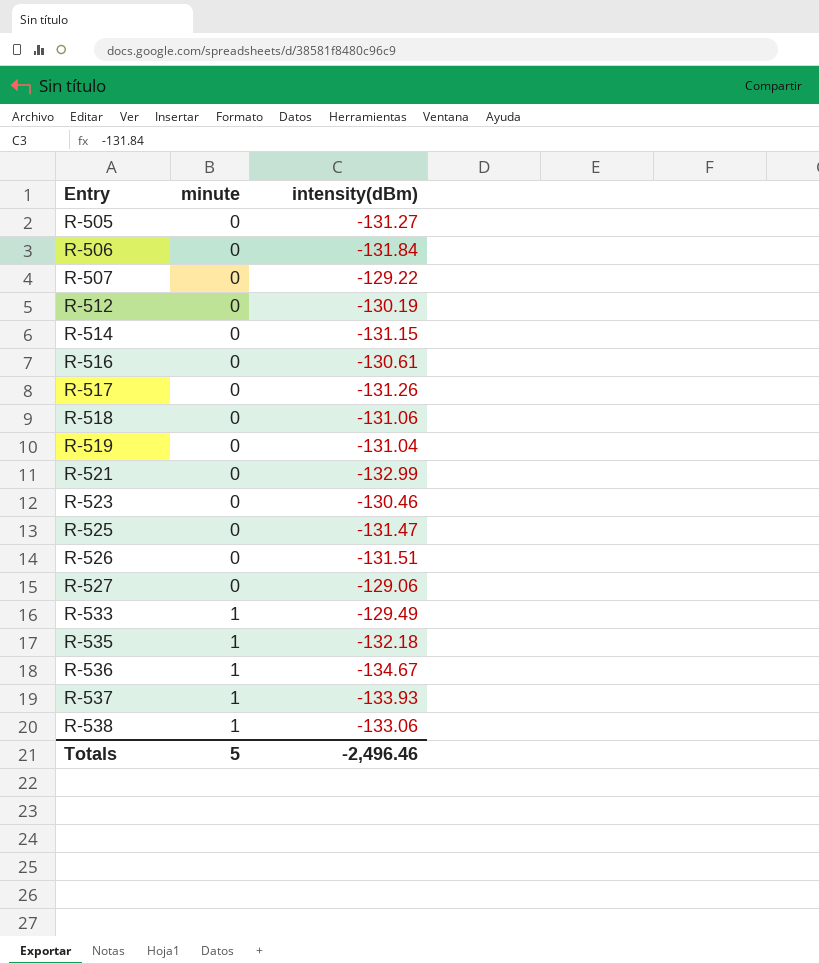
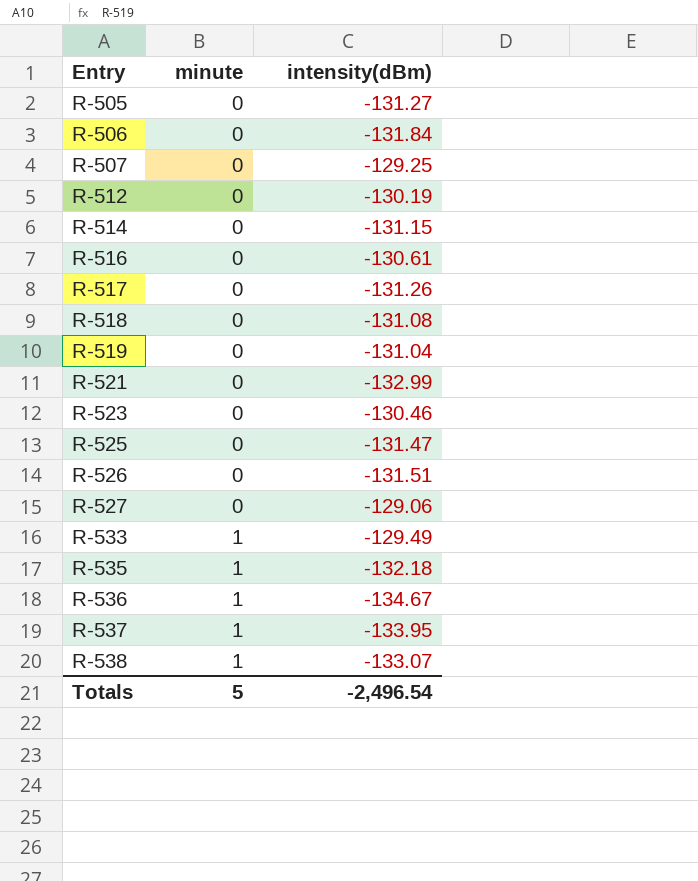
R-507 | intensity(dBm): -129.22 -> -129.25
R-518 | intensity(dBm): -131.06 -> -131.08
R-537 | intensity(dBm): -133.93 -> -133.95
R-538 | intensity(dBm): -133.06 -> -133.07
Totals | intensity(dBm): -2,496.46 -> -2,496.54

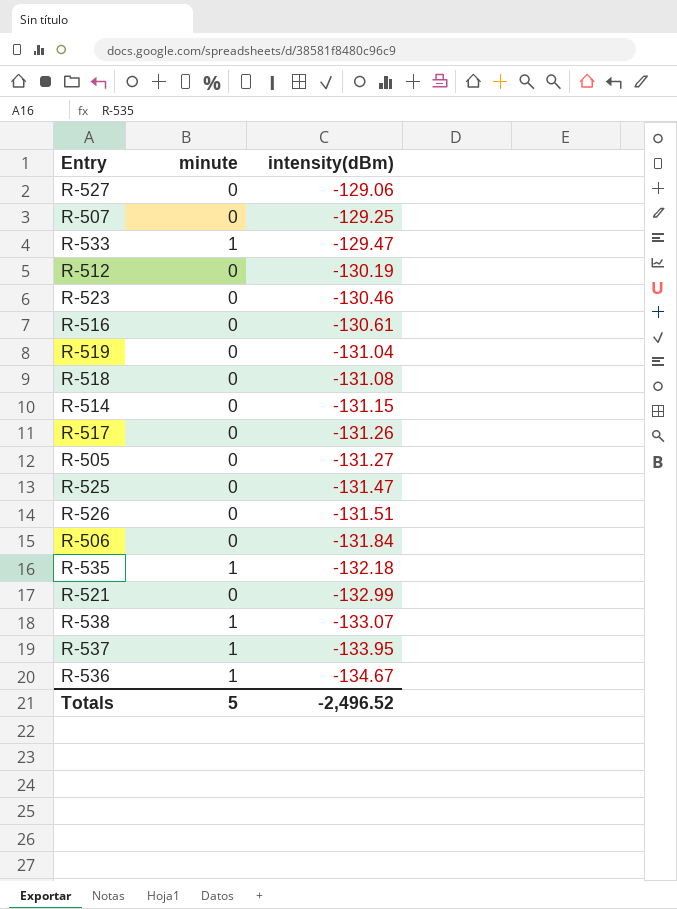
row order: Entry ascending -> intensity(dBm) descending
R-533 | intensity(dBm): -129.49 -> -129.47
Totals | intensity(dBm): -2,496.54 -> -2,496.52

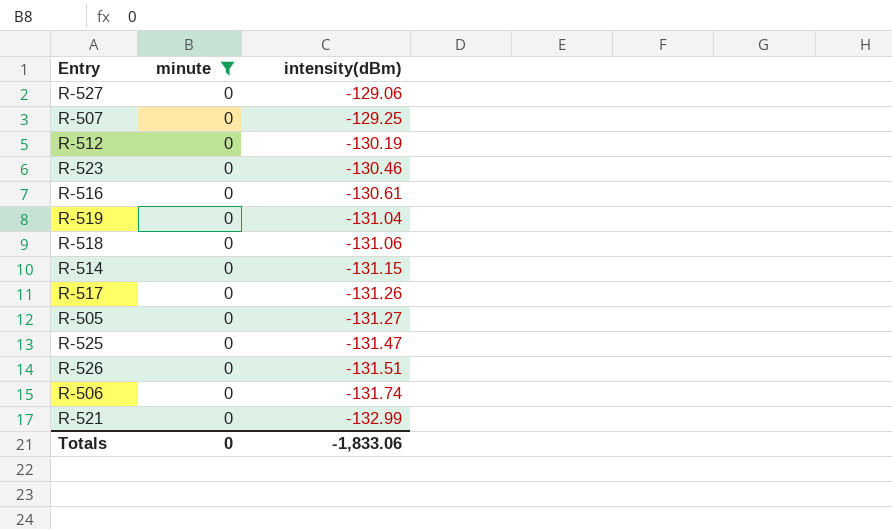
filter: none -> minute = 0
R-518 | intensity(dBm): -131.08 -> -131.06
R-506 | intensity(dBm): -131.84 -> -131.74
Totals | minute: 5 -> 0
Totals | intensity(dBm): -2,496.52 -> -1,833.06

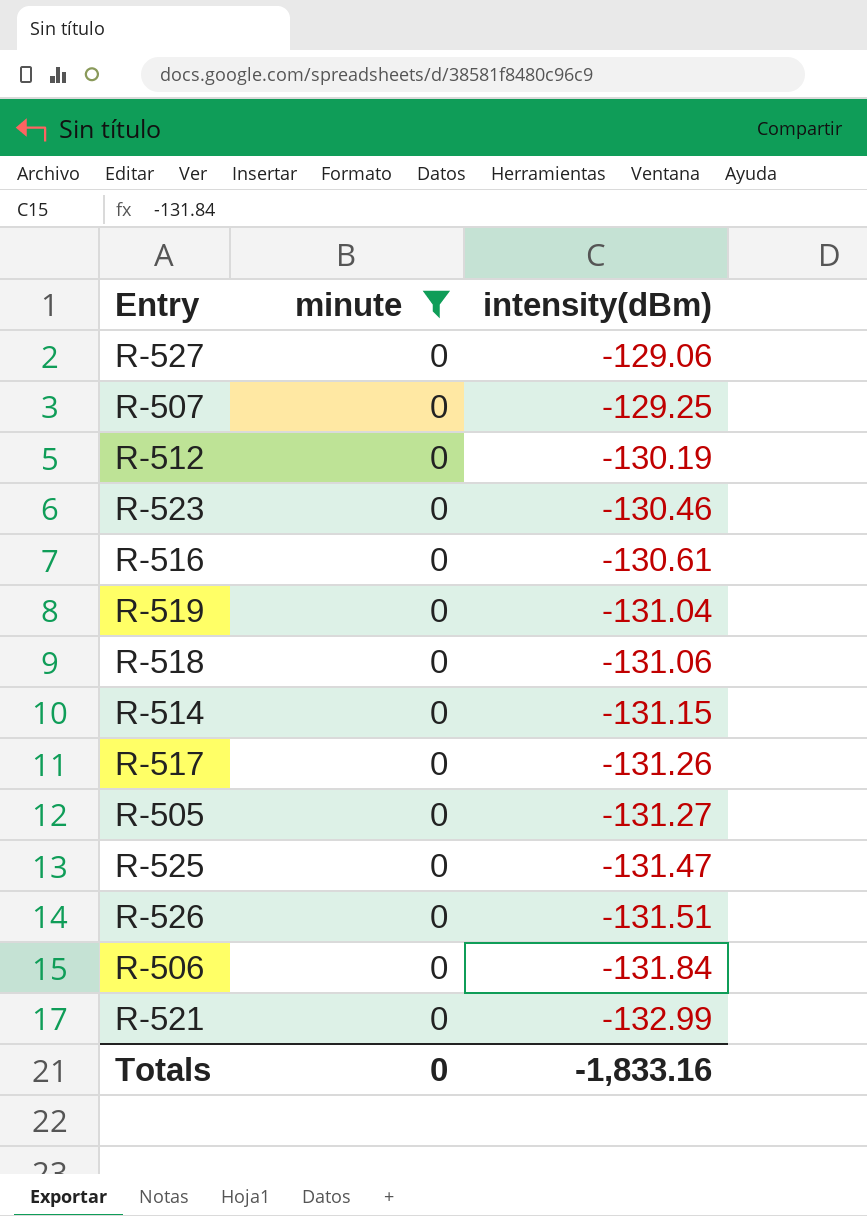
R-506 | intensity(dBm): -131.74 -> -131.84
Totals | intensity(dBm): -1,833.06 -> -1,833.16

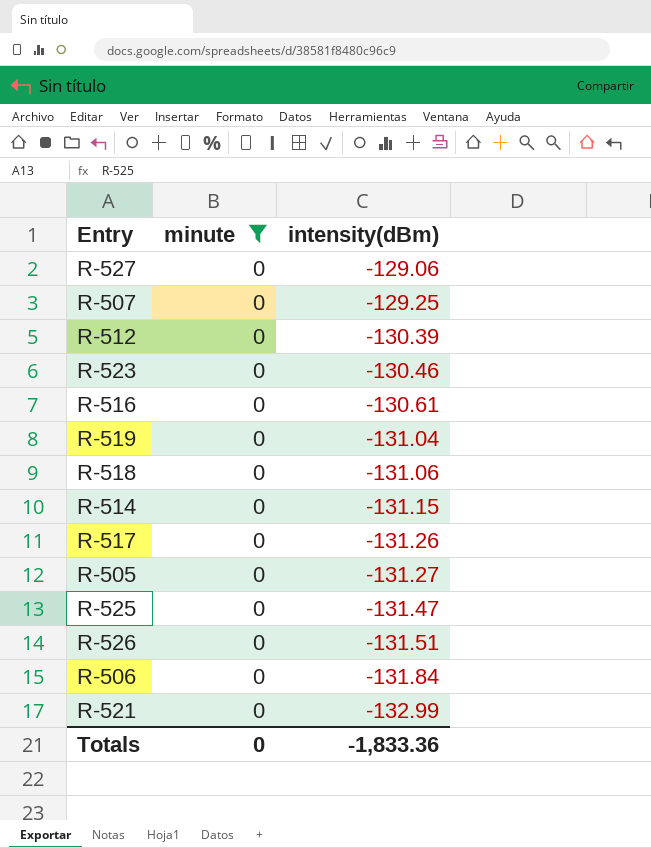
R-512 | intensity(dBm): -130.19 -> -130.39
Totals | intensity(dBm): -1,833.16 -> -1,833.36

